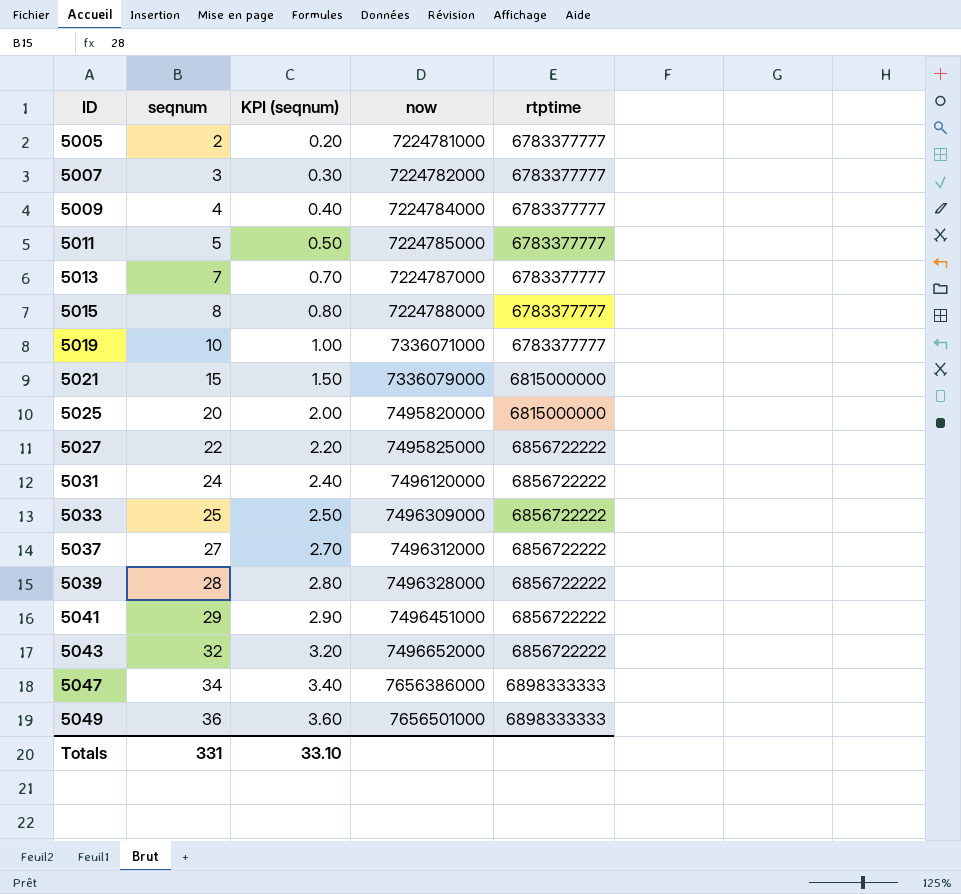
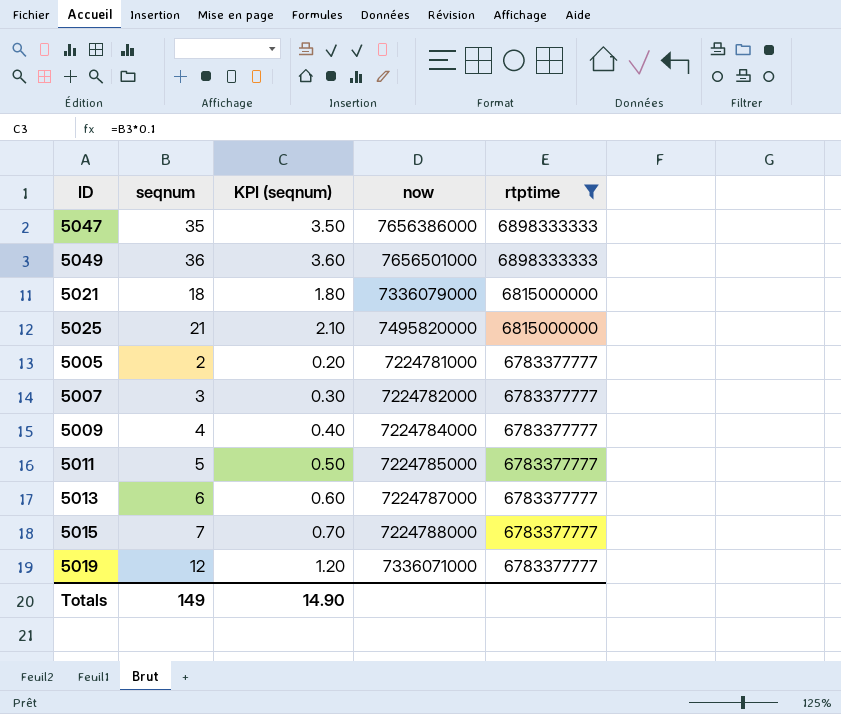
filter: none -> rtptime != 6856722222
row order: ID ascending -> rtptime descending
5047 | seqnum: 34 -> 35
5047 | KPI (seqnum): 3.40 -> 3.50
5021 | seqnum: 15 -> 18
5021 | KPI (seqnum): 1.50 -> 1.80
5025 | seqnum: 20 -> 21
5025 | KPI (seqnum): 2.00 -> 2.10
5013 | seqnum: 7 -> 6
5013 | KPI (seqnum): 0.70 -> 0.60
5015 | seqnum: 8 -> 7
5015 | KPI (seqnum): 0.80 -> 0.70
5019 | seqnum: 10 -> 12
5019 | KPI (seqnum): 1.00 -> 1.20
Totals | seqnum: 331 -> 149
Totals | KPI (seqnum): 33.10 -> 14.90

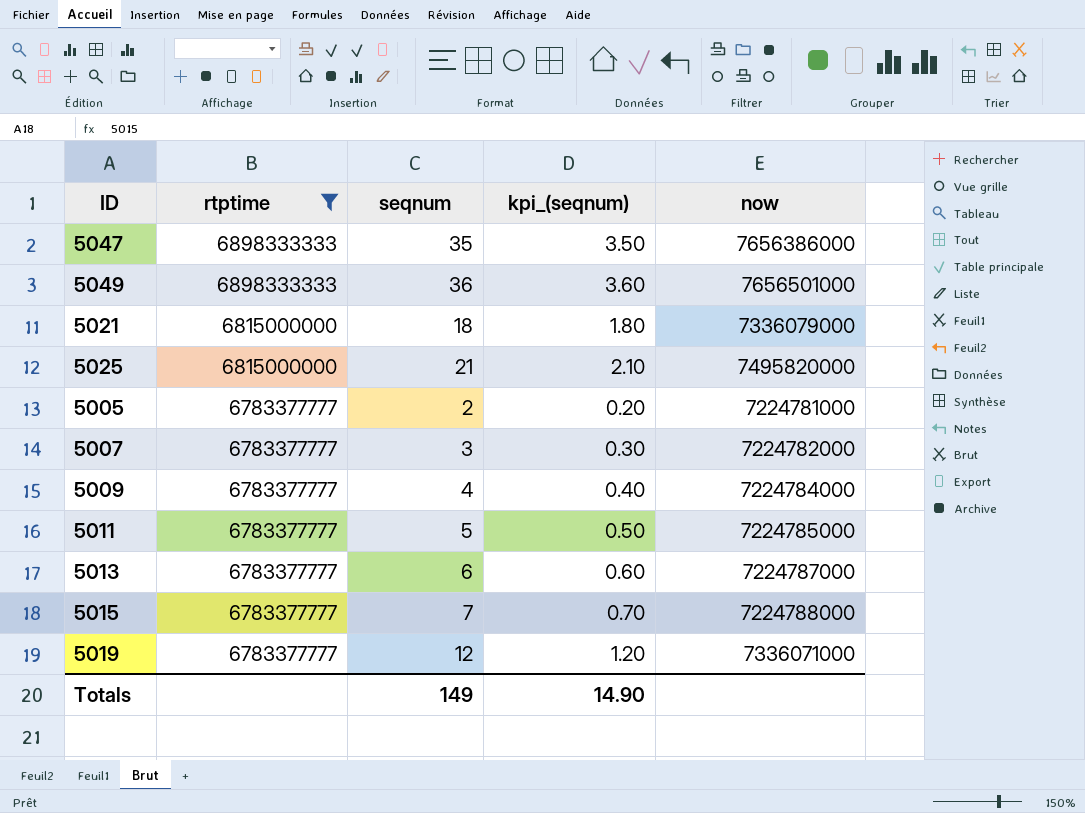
column rtptime | position: 5 -> 2
column name: KPI (seqnum) -> kpi_(seqnum)

